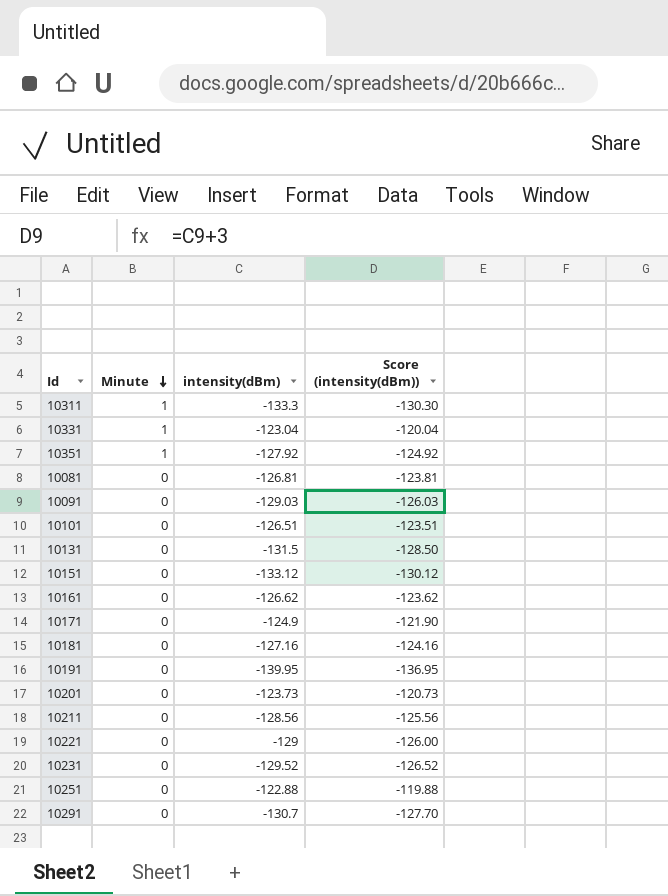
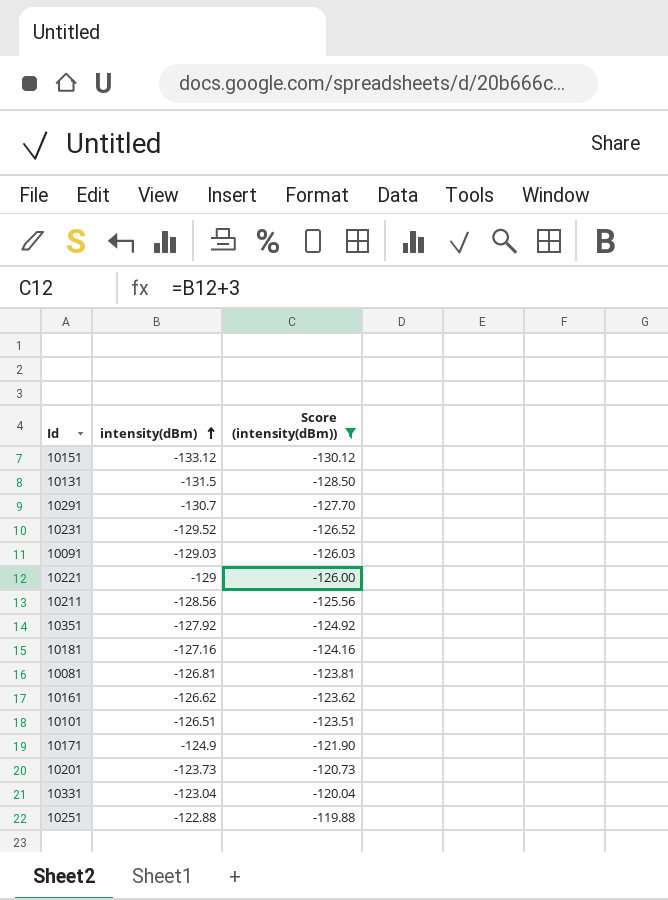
filter: none -> Score (intensity(dBm)) >= -130.12
row order: Minute descending -> intensity(dBm) ascending
column Minute | position: 2 -> none

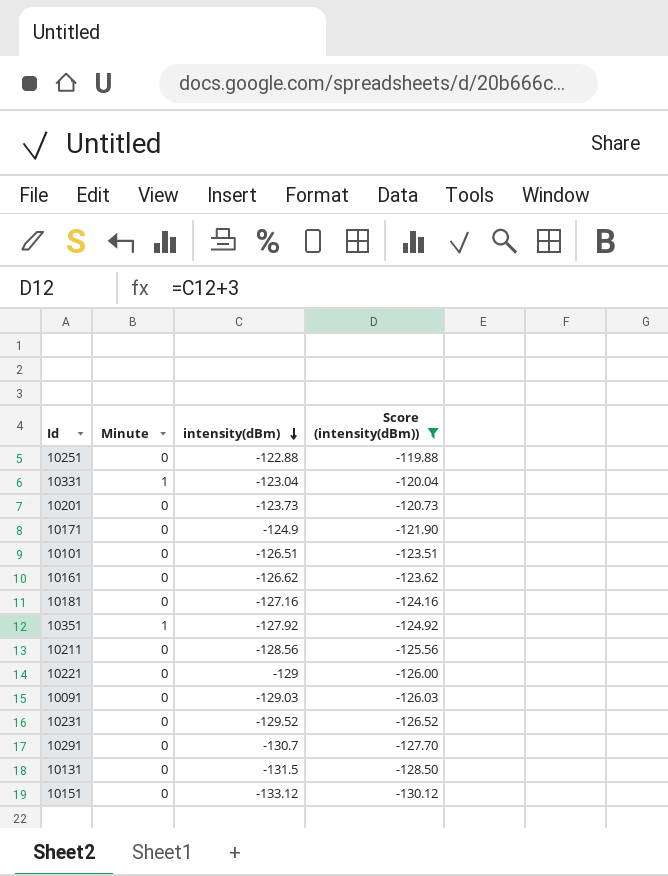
row order: intensity(dBm) ascending -> intensity(dBm) descending
column Minute | position: none -> 2
row 10081: -126.81 | -123.81 -> none

